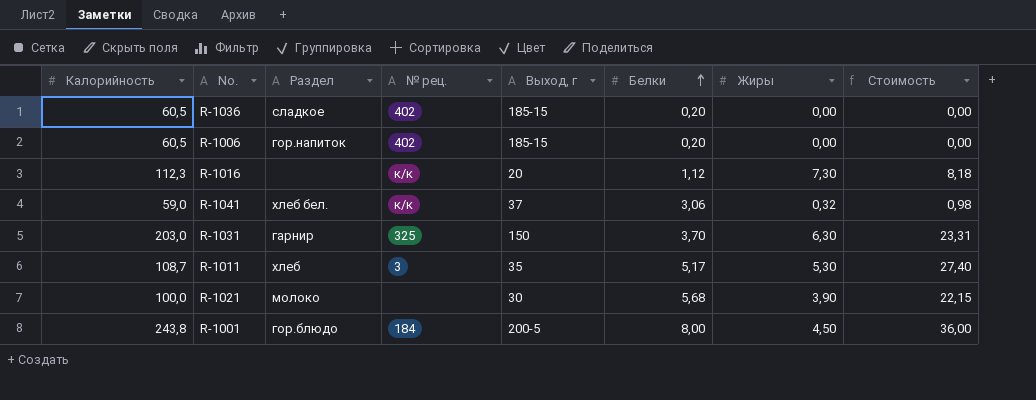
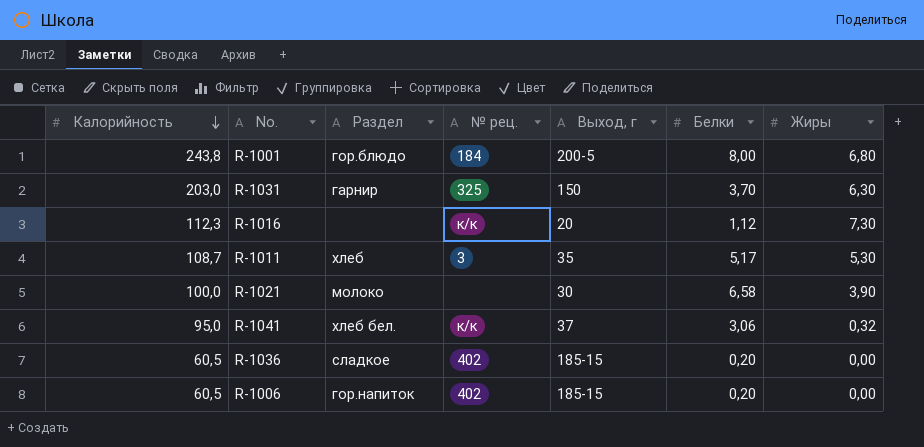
row order: Белки ascending -> Калорийность descending
column Стоимость | formula: [Белки] * [Жиры] -> none
R-1001 | Жиры: 4,50 -> 6,80
R-1021 | Белки: 5,68 -> 6,58
R-1041 | Калорийность: 59,0 -> 95,0

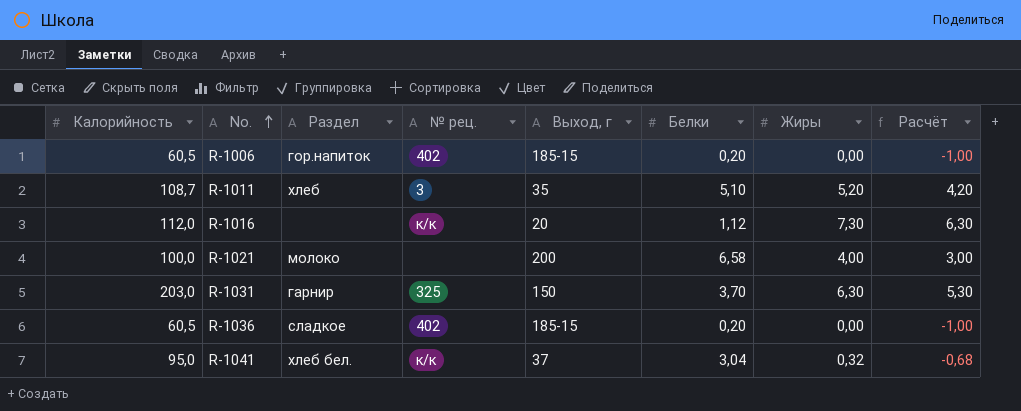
row order: Калорийность descending -> No. ascending
column Расчёт | formula: none -> [Жиры] - 1
row R-1001: 243,8 | гор.блюдо | 184 | 200-5 | 8,00 | 6,80 -> none
R-1011 | Белки: 5,17 -> 5,10
R-1011 | Жиры: 5,30 -> 5,20
R-1016 | Калорийность: 112,3 -> 112,0
R-1021 | Выход, г: 30 -> 200
R-1021 | Жиры: 3,90 -> 4,00
R-1041 | Белки: 3,06 -> 3,04

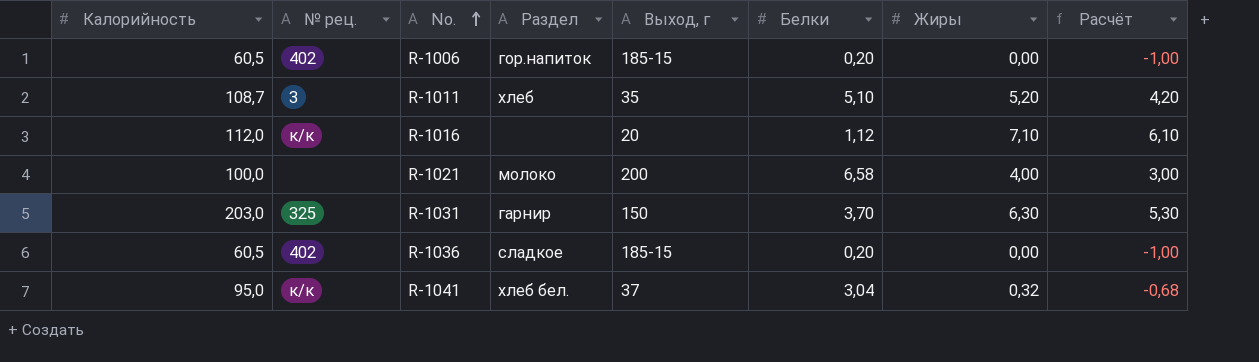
column № рец. | position: 4 -> 2
R-1016 | Жиры: 7,30 -> 7,10
R-1016 | Расчёт: 6,30 -> 6,10

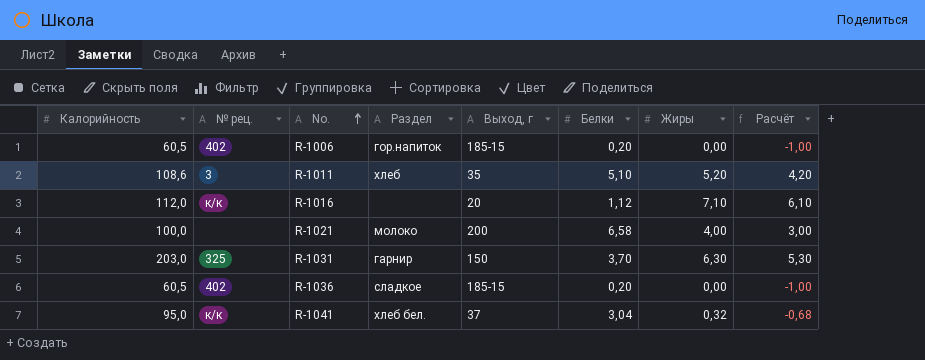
R-1011 | Калорийность: 108,7 -> 108,6

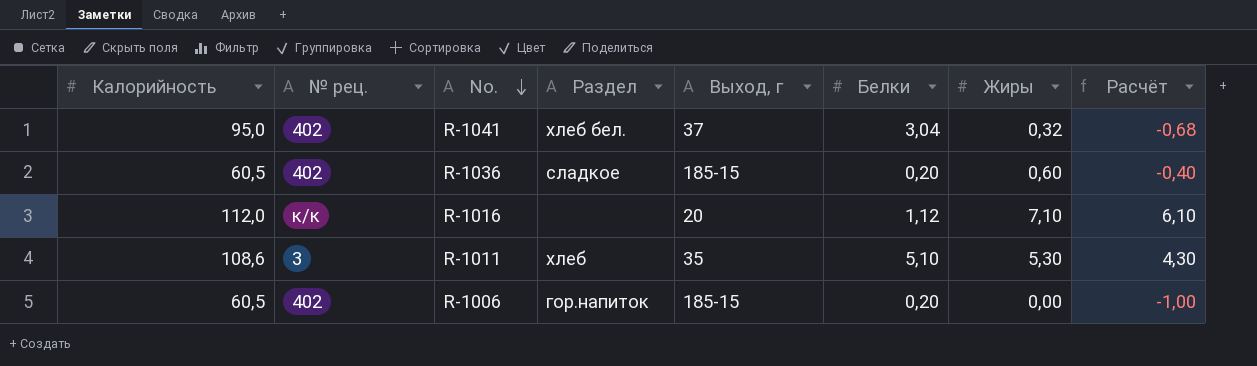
row order: No. ascending -> No. descending
row R-1021: 100,0 | none | молоко | 200 | 6,58 | 4,00 | 3,00 -> none
row R-1031: 203,0 | 325 | гарнир | 150 | 3,70 | 6,30 | 5,30 -> none
R-1041 | № рец.: к/к -> 402
R-1036 | Жиры: 0,00 -> 0,60
R-1036 | Расчёт: -1,00 -> -0,40
R-1011 | Жиры: 5,20 -> 5,30
R-1011 | Расчёт: 4,20 -> 4,30

